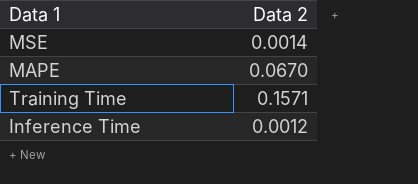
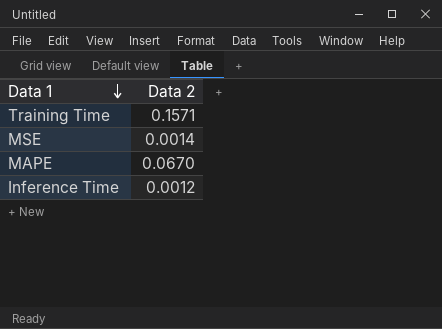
row order: none -> Data 1 descending

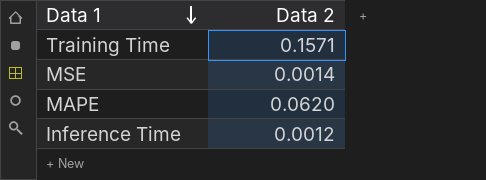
MAPE | Data 2: 0.0670 -> 0.0620

